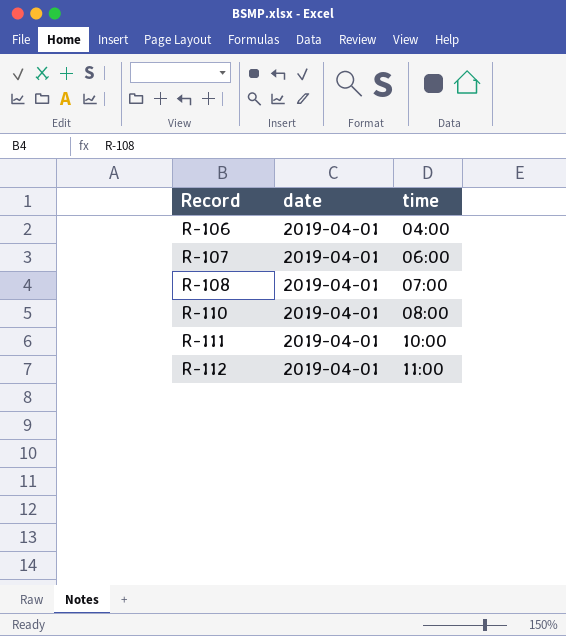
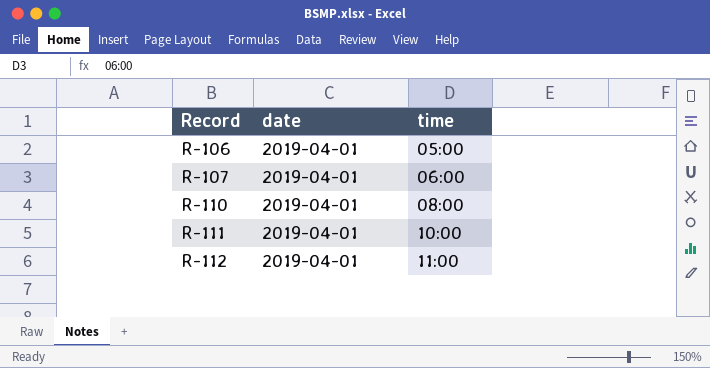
row R-108: 2019-04-01 | 07:00 -> none
R-106 | time: 04:00 -> 05:00

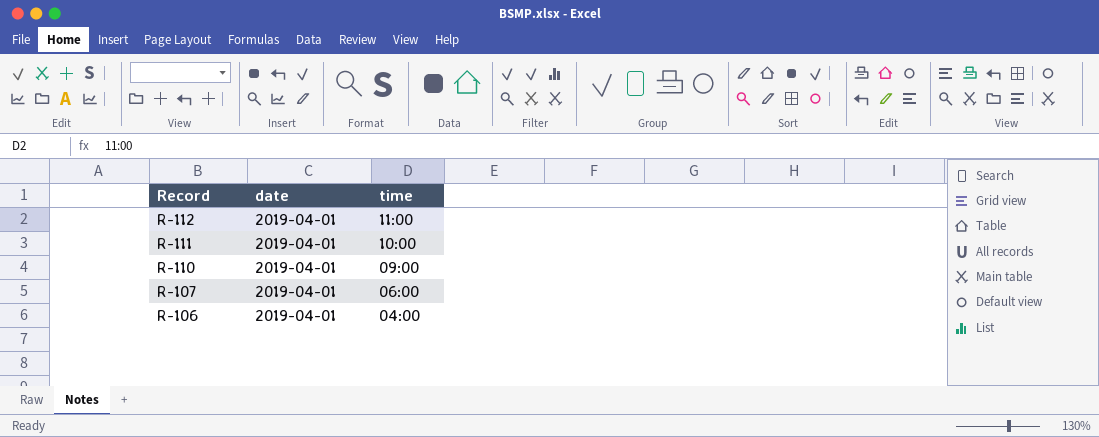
row order: Record ascending -> Record descending
R-110 | time: 08:00 -> 09:00
R-106 | time: 05:00 -> 04:00

